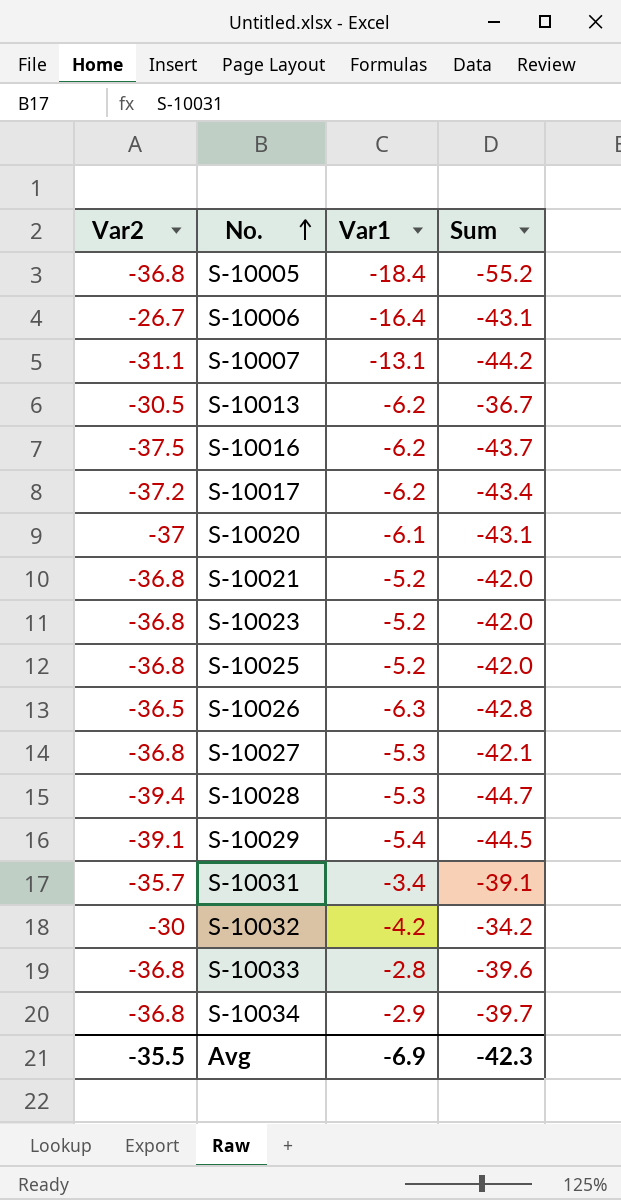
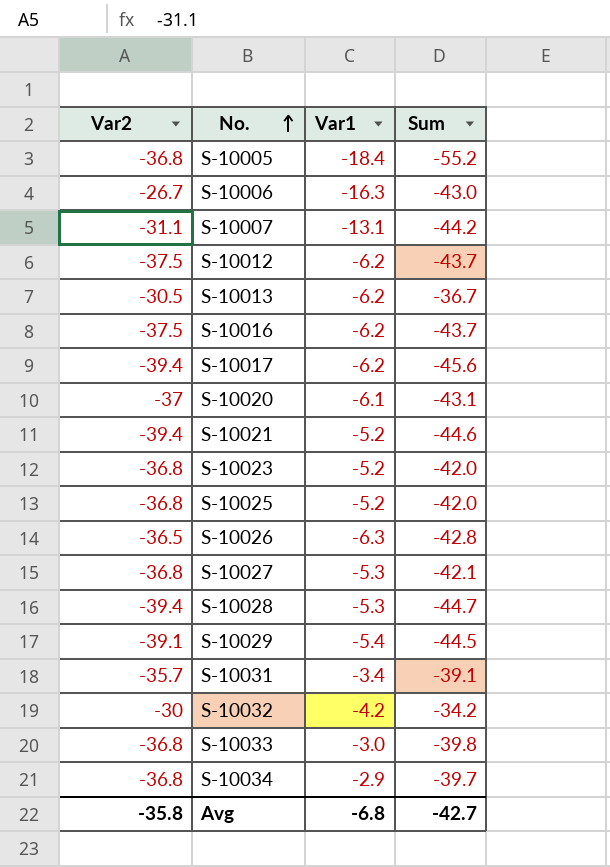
S-10006 | Var1: -16.4 -> -16.3
S-10006 | Sum: -43.1 -> -43.0
row S-10012: none -> -37.5 | -6.2 | -43.7
S-10017 | Var2: -37.2 -> -39.4
S-10017 | Sum: -43.4 -> -45.6
S-10021 | Var2: -36.8 -> -39.4
S-10021 | Sum: -42.0 -> -44.6
S-10033 | Var1: -2.8 -> -3.0
S-10033 | Sum: -39.6 -> -39.8
Avg | Var2: -35.5 -> -35.8
Avg | Var1: -6.9 -> -6.8
Avg | Sum: -42.3 -> -42.7

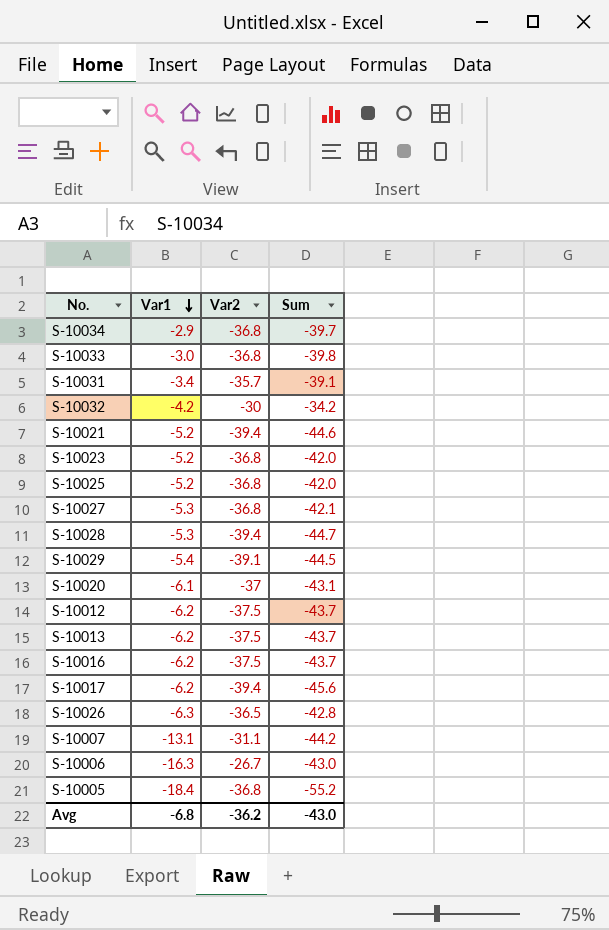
row order: No. ascending -> Var1 descending
column Var2 | position: 1 -> 3
S-10013 | Var2: -30.5 -> -37.5
S-10013 | Sum: -36.7 -> -43.7
Avg | Var2: -35.8 -> -36.2
Avg | Sum: -42.7 -> -43.0

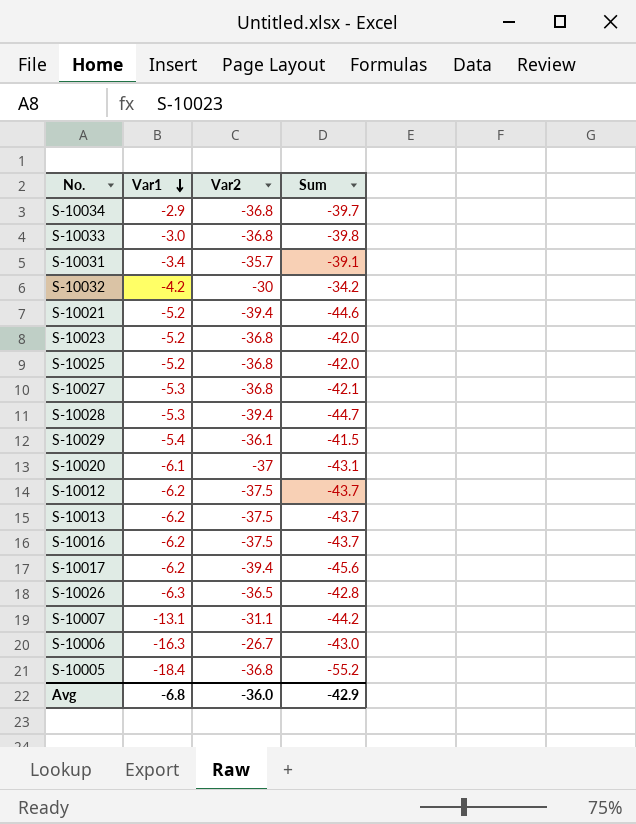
S-10029 | Var2: -39.1 -> -36.1
S-10029 | Sum: -44.5 -> -41.5
Avg | Var2: -36.2 -> -36.0
Avg | Sum: -43.0 -> -42.9

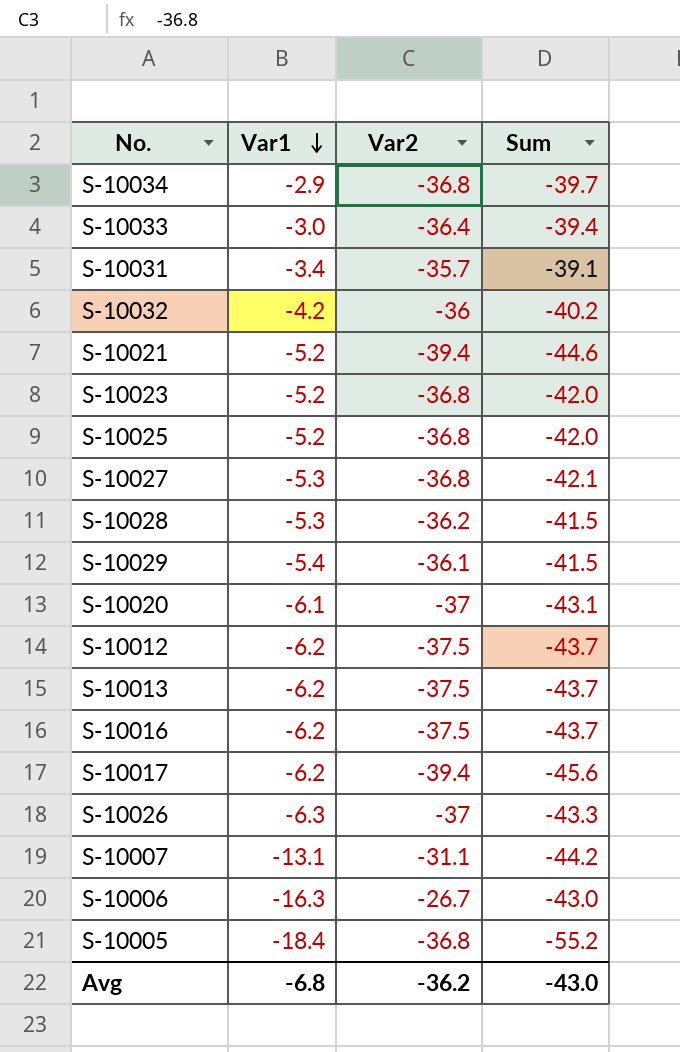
S-10033 | Var2: -36.8 -> -36.4
S-10033 | Sum: -39.8 -> -39.4
S-10032 | Var2: -30 -> -36
S-10032 | Sum: -34.2 -> -40.2
S-10028 | Var2: -39.4 -> -36.2
S-10028 | Sum: -44.7 -> -41.5
S-10026 | Var2: -36.5 -> -37
S-10026 | Sum: -42.8 -> -43.3
Avg | Var2: -36.0 -> -36.2
Avg | Sum: -42.9 -> -43.0

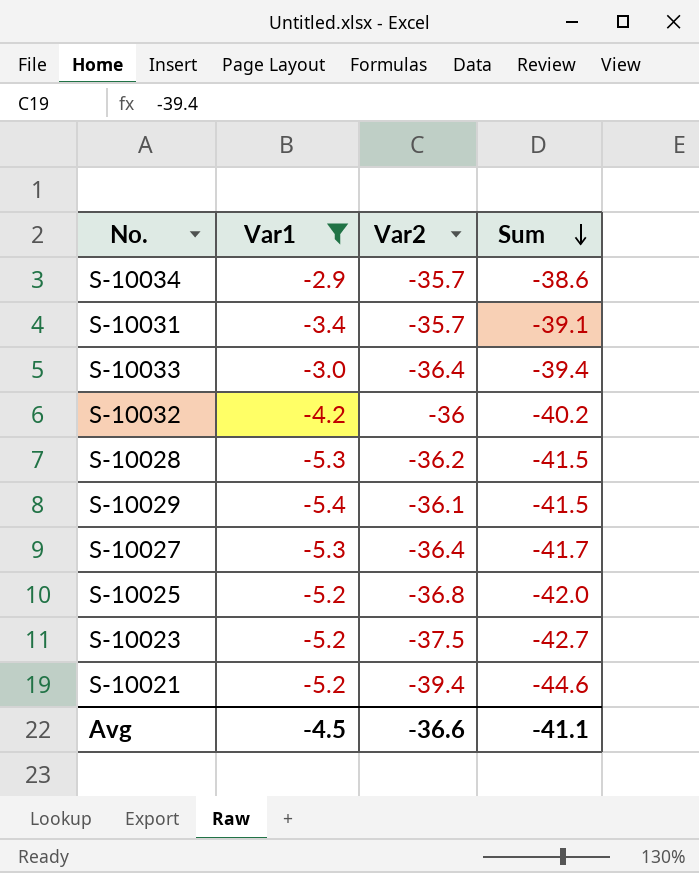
filter: none -> Var1 >= -5.4
row order: Var1 descending -> Sum descending
S-10034 | Var2: -36.8 -> -35.7
S-10034 | Sum: -39.7 -> -38.6
S-10027 | Var2: -36.8 -> -36.4
S-10027 | Sum: -42.1 -> -41.7
S-10023 | Var2: -36.8 -> -37.5
S-10023 | Sum: -42.0 -> -42.7
Avg | Var1: -6.8 -> -4.5
Avg | Var2: -36.2 -> -36.6
Avg | Sum: -43.0 -> -41.1

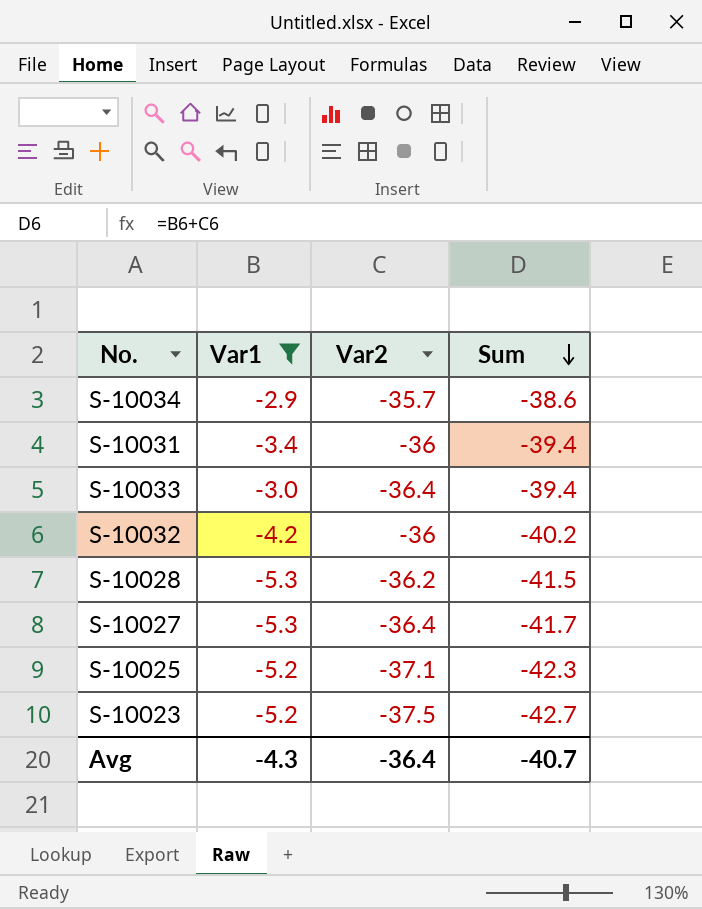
row S-10029: -5.4 | -36.1 | -41.5 -> none
row S-10021: -5.2 | -39.4 | -44.6 -> none
S-10031 | Var2: -35.7 -> -36
S-10031 | Sum: -39.1 -> -39.4
S-10025 | Var2: -36.8 -> -37.1
S-10025 | Sum: -42.0 -> -42.3
Avg | Var1: -4.5 -> -4.3
Avg | Var2: -36.6 -> -36.4
Avg | Sum: -41.1 -> -40.7

